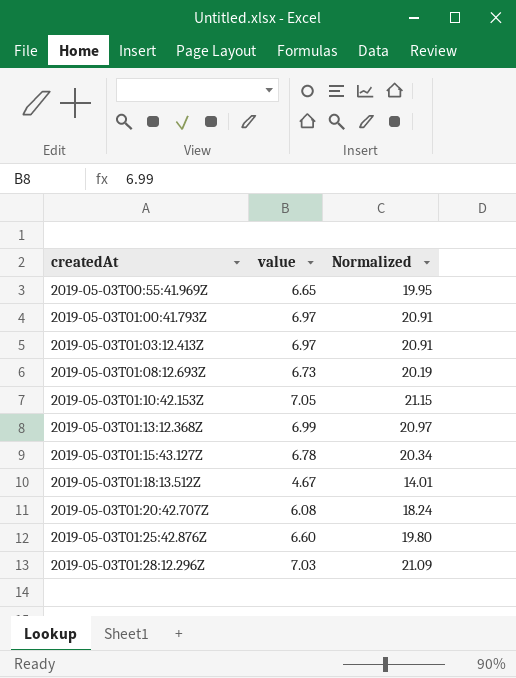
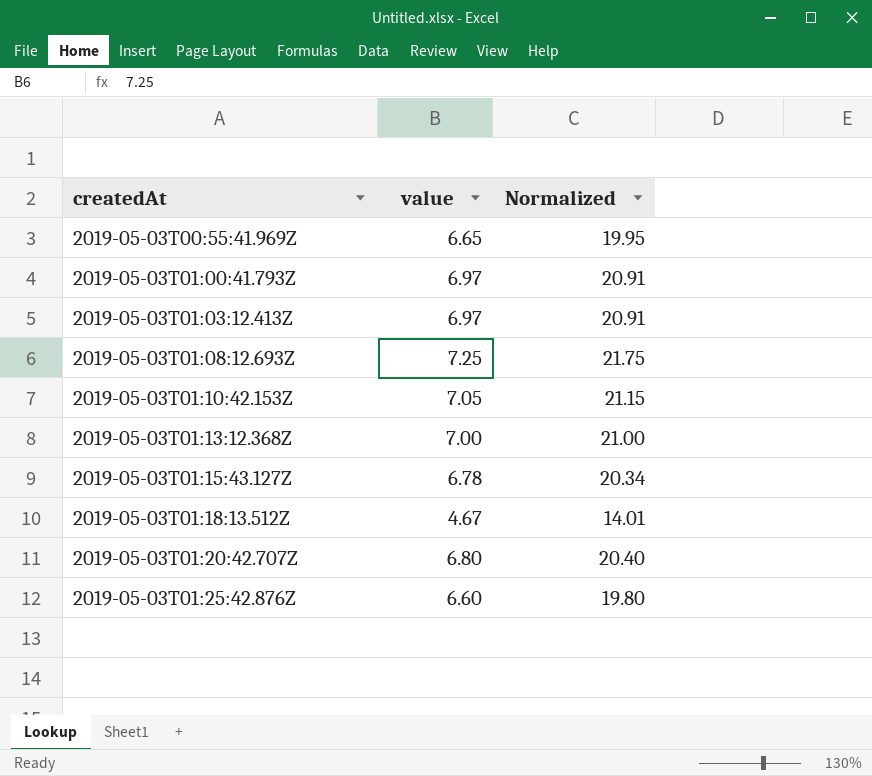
row 2019-05-03T01:28:12.296Z: 7.03 | 21.09 -> none
2019-05-03T01:08:12.693Z | value: 6.73 -> 7.25
2019-05-03T01:08:12.693Z | Normalized: 20.19 -> 21.75
2019-05-03T01:13:12.368Z | value: 6.99 -> 7.00
2019-05-03T01:13:12.368Z | Normalized: 20.97 -> 21.00
2019-05-03T01:20:42.707Z | value: 6.08 -> 6.80
2019-05-03T01:20:42.707Z | Normalized: 18.24 -> 20.40

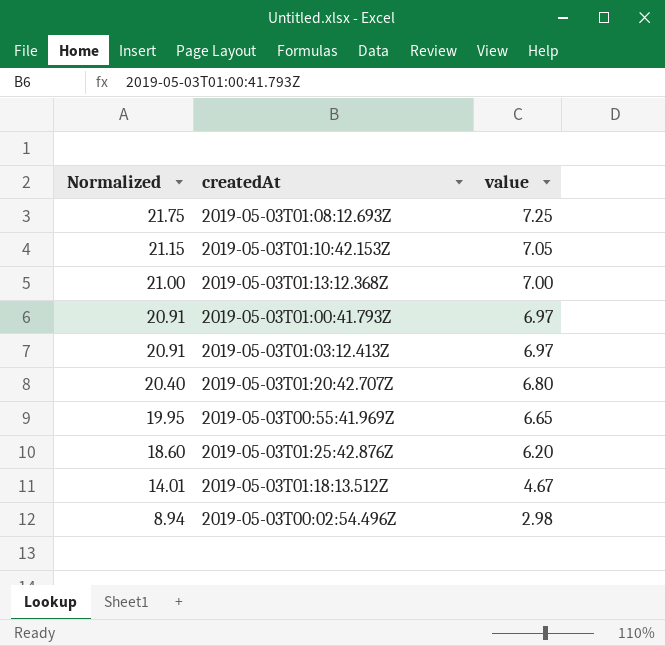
row order: createdAt ascending -> Normalized descending
column Normalized | position: 3 -> 1
row 2019-05-03T01:15:43.127Z: 6.78 | 20.34 -> none
2019-05-03T01:25:42.876Z | Normalized: 19.80 -> 18.60
2019-05-03T01:25:42.876Z | value: 6.60 -> 6.20
row 2019-05-03T00:02:54.496Z: none -> 8.94 | 2.98

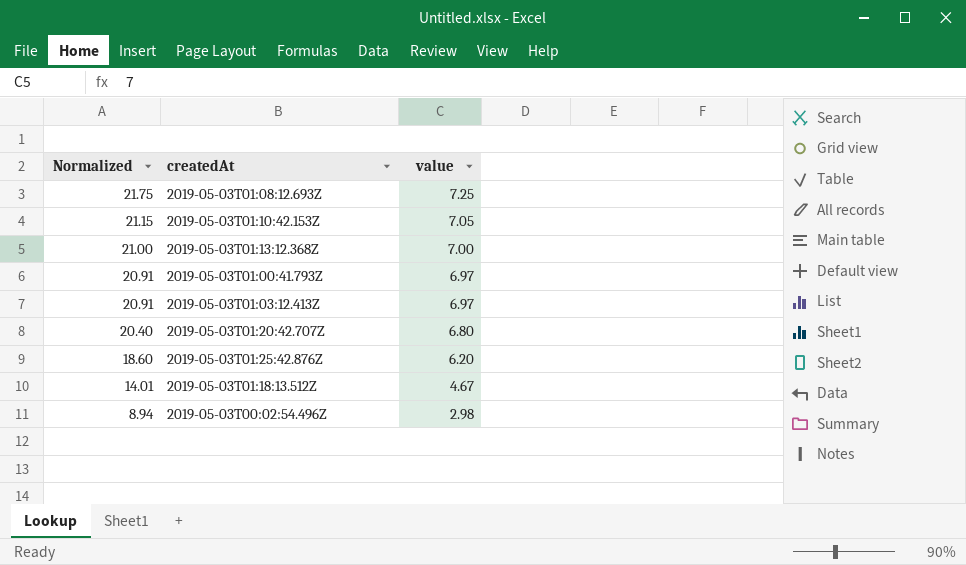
row 2019-05-03T00:55:41.969Z: 19.95 | 6.65 -> none

